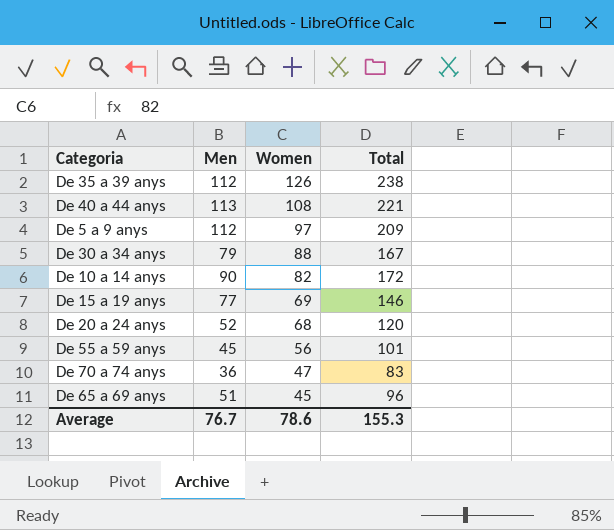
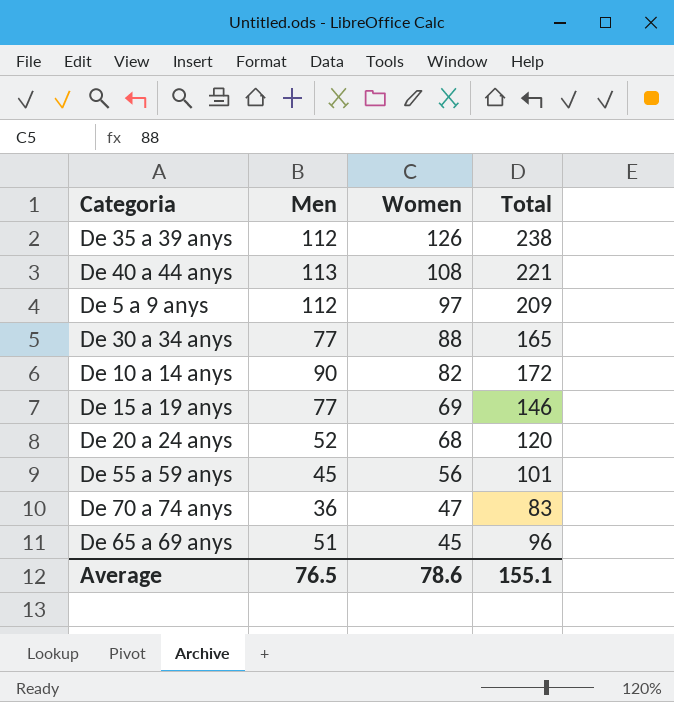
De 30 a 34 anys | Men: 79 -> 77
De 30 a 34 anys | Total: 167 -> 165
Average | Men: 76.7 -> 76.5
Average | Total: 155.3 -> 155.1

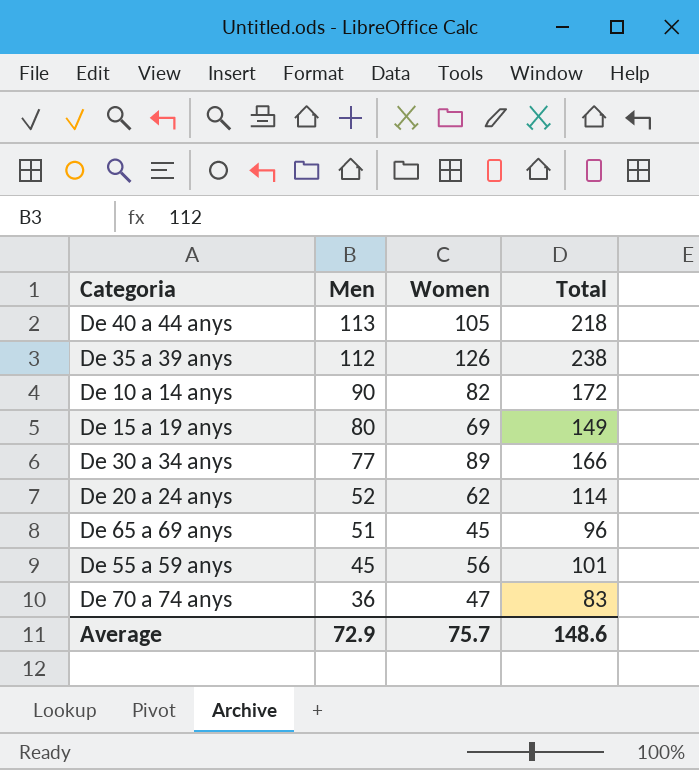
row order: Women descending -> Men descending
row De 5 a 9 anys: 112 | 97 | 209 -> none
De 40 a 44 anys | Women: 108 -> 105
De 40 a 44 anys | Total: 221 -> 218
De 15 a 19 anys | Men: 77 -> 80
De 15 a 19 anys | Total: 146 -> 149
De 30 a 34 anys | Women: 88 -> 89
De 30 a 34 anys | Total: 165 -> 166
De 20 a 24 anys | Women: 68 -> 62
De 20 a 24 anys | Total: 120 -> 114
Average | Men: 76.5 -> 72.9
Average | Women: 78.6 -> 75.7
Average | Total: 155.1 -> 148.6

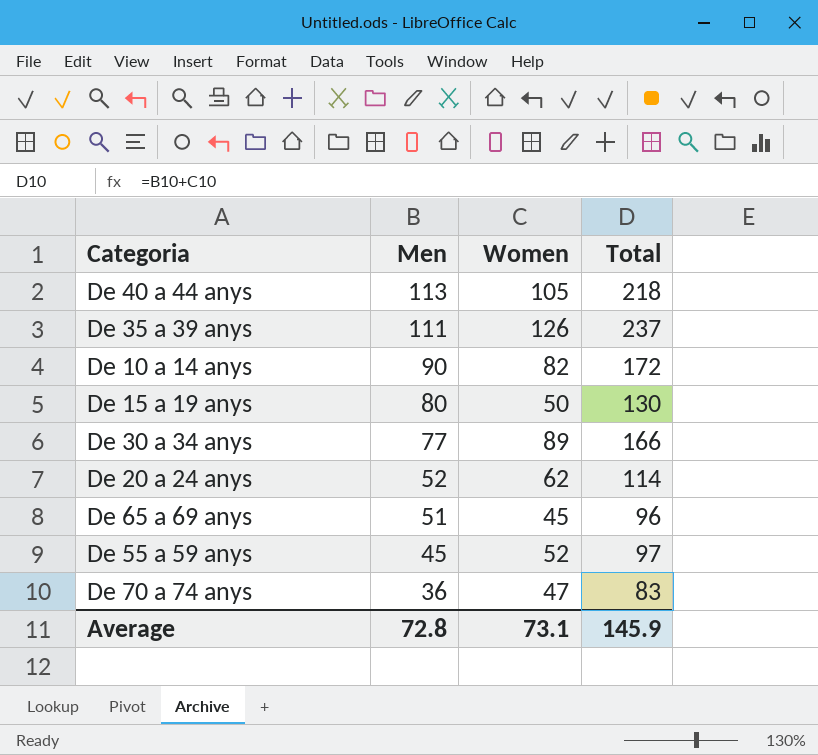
De 35 a 39 anys | Men: 112 -> 111
De 35 a 39 anys | Total: 238 -> 237
De 15 a 19 anys | Women: 69 -> 50
De 15 a 19 anys | Total: 149 -> 130
De 55 a 59 anys | Women: 56 -> 52
De 55 a 59 anys | Total: 101 -> 97
Average | Men: 72.9 -> 72.8
Average | Women: 75.7 -> 73.1
Average | Total: 148.6 -> 145.9

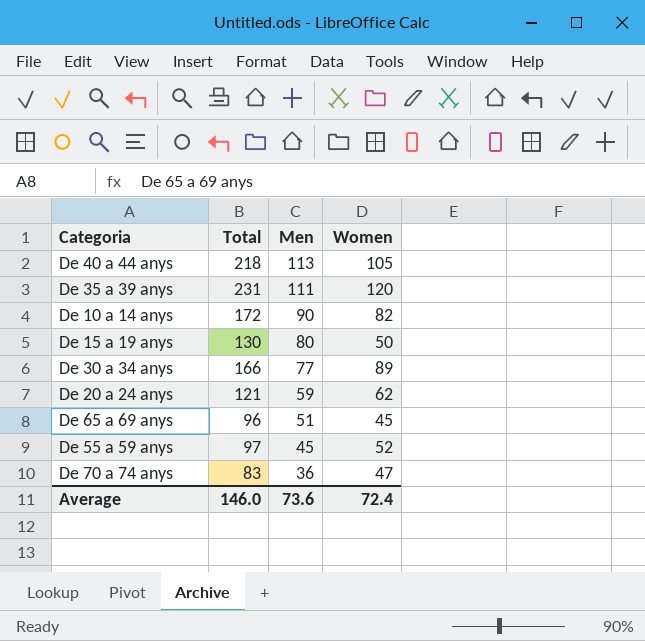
column Total | position: 4 -> 2
De 35 a 39 anys | Total: 237 -> 231
De 35 a 39 anys | Women: 126 -> 120
De 20 a 24 anys | Total: 114 -> 121
De 20 a 24 anys | Men: 52 -> 59
Average | Total: 145.9 -> 146.0
Average | Men: 72.8 -> 73.6
Average | Women: 73.1 -> 72.4

